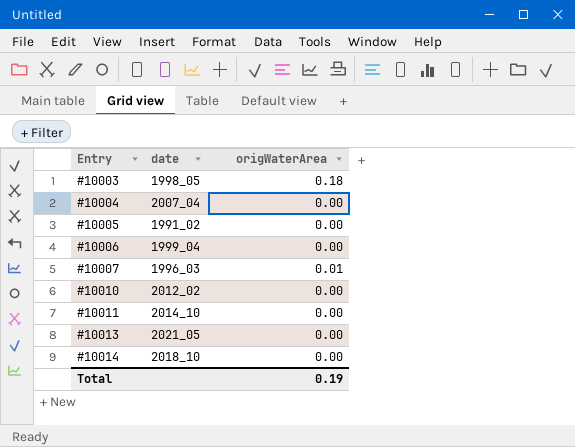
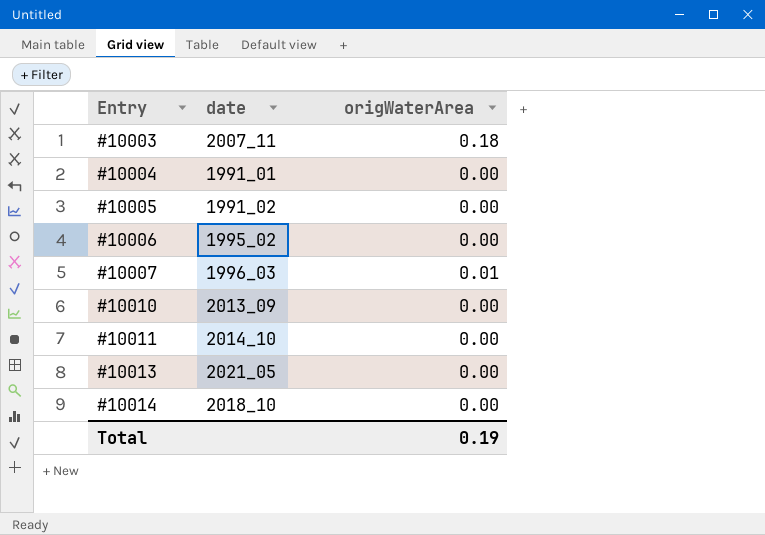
#10003 | date: 1998_05 -> 2007_11
#10004 | date: 2007_04 -> 1991_01
#10006 | date: 1999_04 -> 1995_02
#10010 | date: 2012_02 -> 2013_09

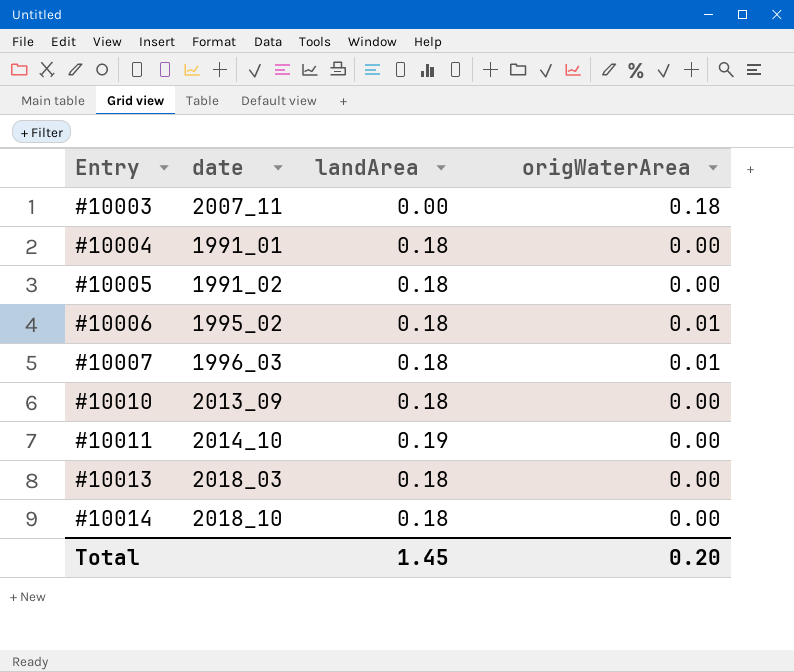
column landArea | position: none -> 3
#10006 | origWaterArea: 0.00 -> 0.01
#10013 | date: 2021_05 -> 2018_03
Total | origWaterArea: 0.19 -> 0.20

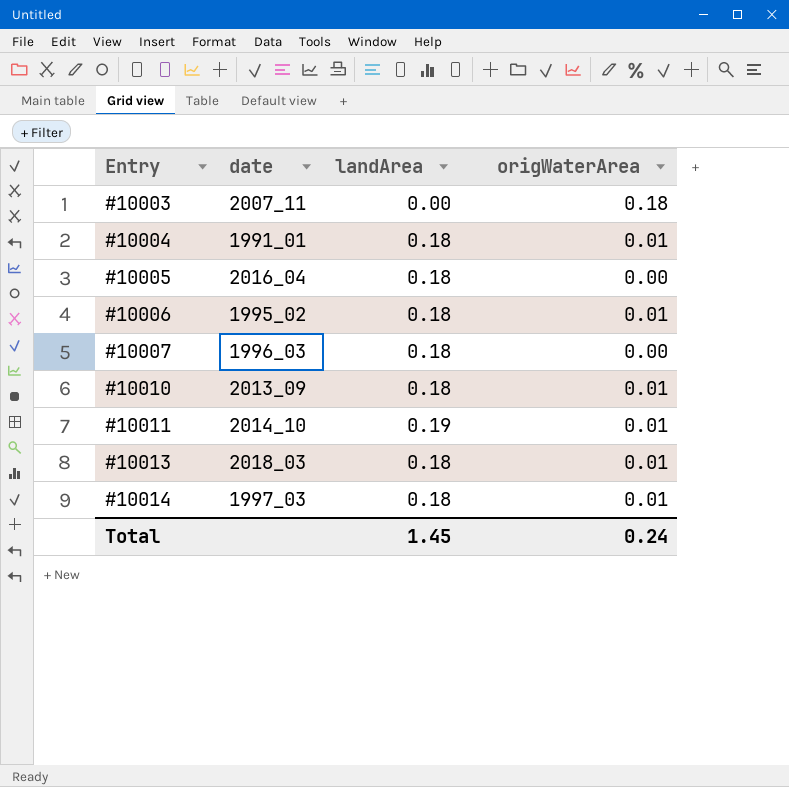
#10004 | origWaterArea: 0.00 -> 0.01
#10005 | date: 1991_02 -> 2016_04
#10007 | origWaterArea: 0.01 -> 0.00
#10010 | origWaterArea: 0.00 -> 0.01
#10011 | origWaterArea: 0.00 -> 0.01
#10013 | origWaterArea: 0.00 -> 0.01
#10014 | date: 2018_10 -> 1997_03
#10014 | origWaterArea: 0.00 -> 0.01
Total | origWaterArea: 0.20 -> 0.24

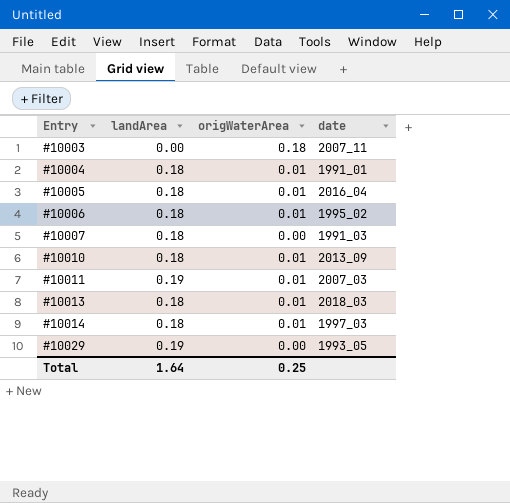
column date | position: 2 -> 4
#10005 | origWaterArea: 0.00 -> 0.01
#10007 | date: 1996_03 -> 1991_03
#10011 | date: 2014_10 -> 2007_03
row #10029: none -> 0.19 | 0.00 | 1993_05
Total | landArea: 1.45 -> 1.64
Total | origWaterArea: 0.24 -> 0.25

